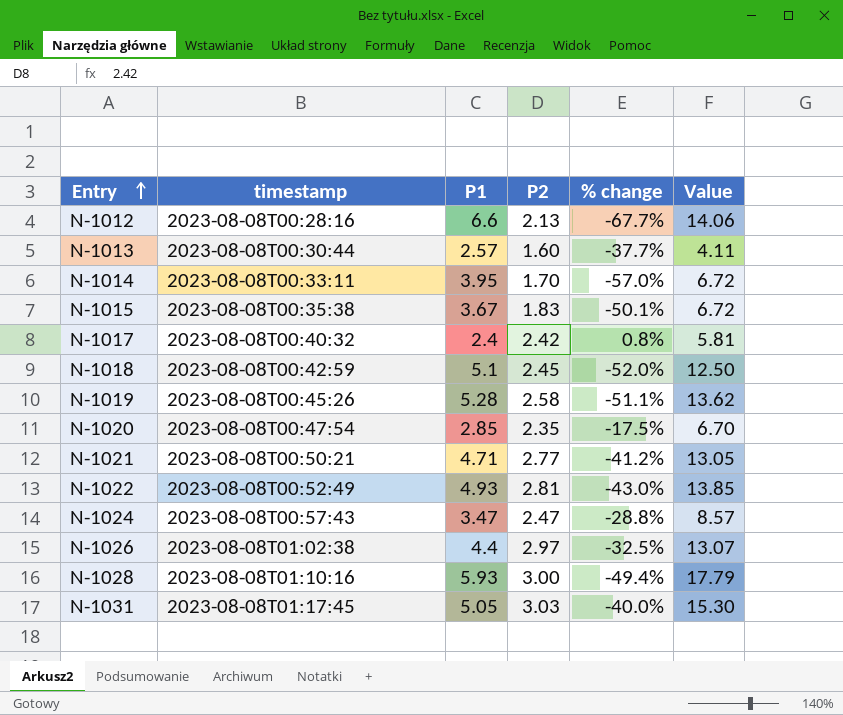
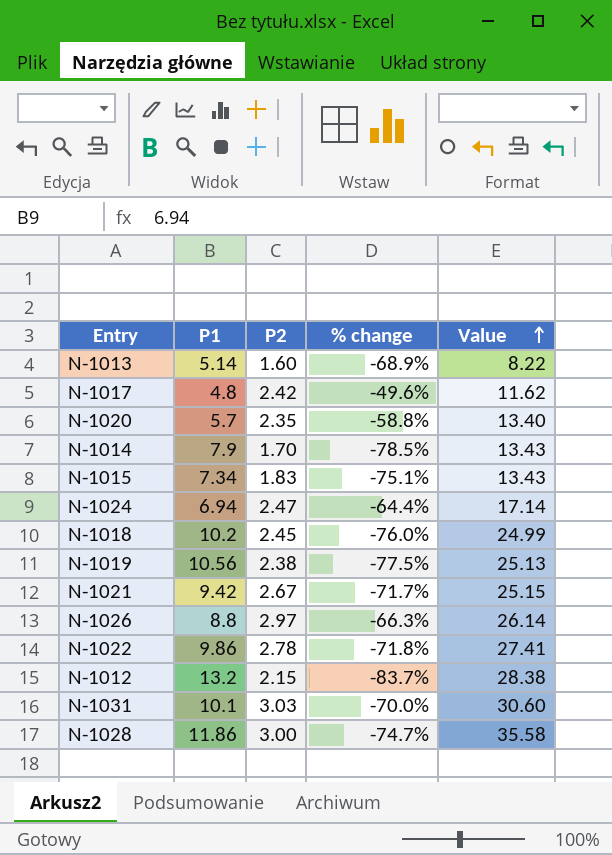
row order: Entry ascending -> Value ascending
column timestamp | position: 2 -> none
N-1013 | P1: 2.57 -> 5.14
N-1013 | % change: -37.7% -> -68.9%
N-1013 | Value: 4.11 -> 8.22
N-1017 | P1: 2.4 -> 4.8
N-1017 | % change: 0.8% -> -49.6%
N-1017 | Value: 5.81 -> 11.62
N-1020 | P1: 2.85 -> 5.7
N-1020 | % change: -17.5% -> -58.8%
N-1020 | Value: 6.70 -> 13.40
N-1014 | P1: 3.95 -> 7.9
N-1014 | % change: -57.0% -> -78.5%
N-1014 | Value: 6.72 -> 13.43
N-1015 | P1: 3.67 -> 7.34
N-1015 | % change: -50.1% -> -75.1%
N-1015 | Value: 6.72 -> 13.43
N-1024 | P1: 3.47 -> 6.94
N-1024 | % change: -28.8% -> -64.4%
N-1024 | Value: 8.57 -> 17.14
N-1018 | P1: 5.1 -> 10.2
N-1018 | % change: -52.0% -> -76.0%
N-1018 | Value: 12.50 -> 24.99
N-1019 | P1: 5.28 -> 10.56
N-1019 | P2: 2.58 -> 2.38
N-1019 | % change: -51.1% -> -77.5%
N-1019 | Value: 13.62 -> 25.13
N-1021 | P1: 4.71 -> 9.42
N-1021 | P2: 2.77 -> 2.67
N-1021 | % change: -41.2% -> -71.7%
N-1021 | Value: 13.05 -> 25.15
N-1026 | P1: 4.4 -> 8.8
N-1026 | % change: -32.5% -> -66.3%
N-1026 | Value: 13.07 -> 26.14
N-1022 | P1: 4.93 -> 9.86
N-1022 | P2: 2.81 -> 2.78
N-1022 | % change: -43.0% -> -71.8%
N-1022 | Value: 13.85 -> 27.41
N-1012 | P1: 6.6 -> 13.2
N-1012 | P2: 2.13 -> 2.15
N-1012 | % change: -67.7% -> -83.7%
N-1012 | Value: 14.06 -> 28.38
N-1031 | P1: 5.05 -> 10.1
N-1031 | % change: -40.0% -> -70.0%
N-1031 | Value: 15.30 -> 30.60
N-1028 | P1: 5.93 -> 11.86
N-1028 | % change: -49.4% -> -74.7%
N-1028 | Value: 17.79 -> 35.58

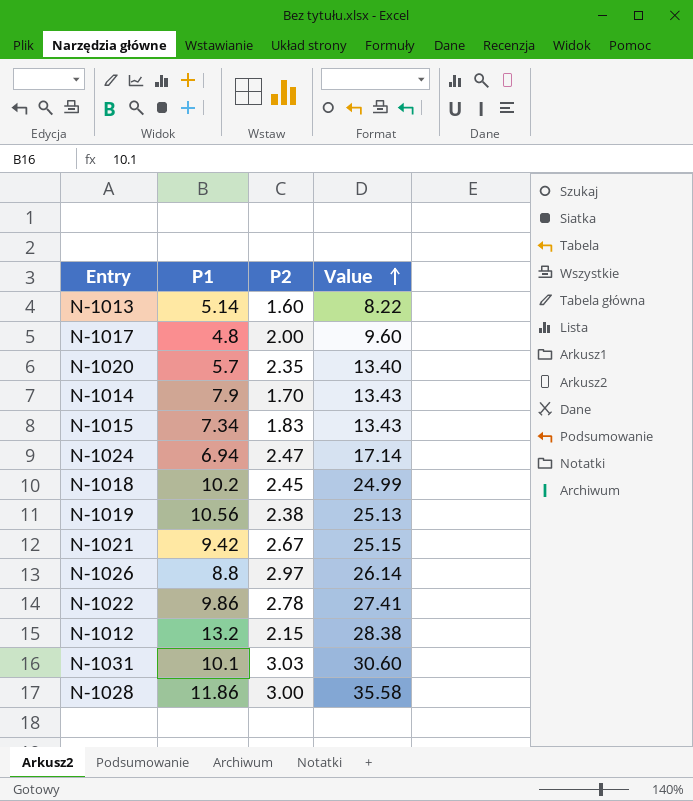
column % change | formula: ([P2] - [P1]) / [P1] -> none
N-1017 | P2: 2.42 -> 2.00
N-1017 | Value: 11.62 -> 9.60

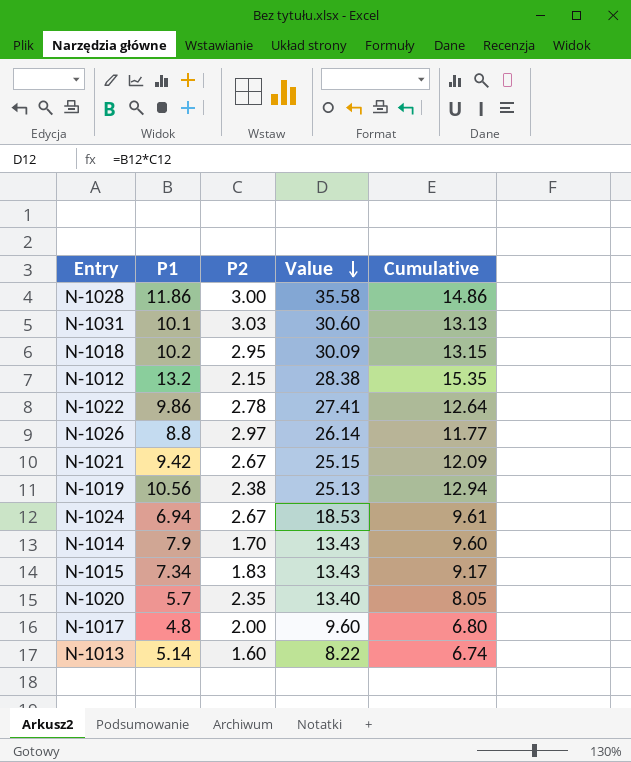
row order: Value ascending -> Value descending
column Cumulative | formula: none -> [P1] + [P2]
N-1018 | P2: 2.45 -> 2.95
N-1018 | Value: 24.99 -> 30.09
N-1024 | P2: 2.47 -> 2.67
N-1024 | Value: 17.14 -> 18.53

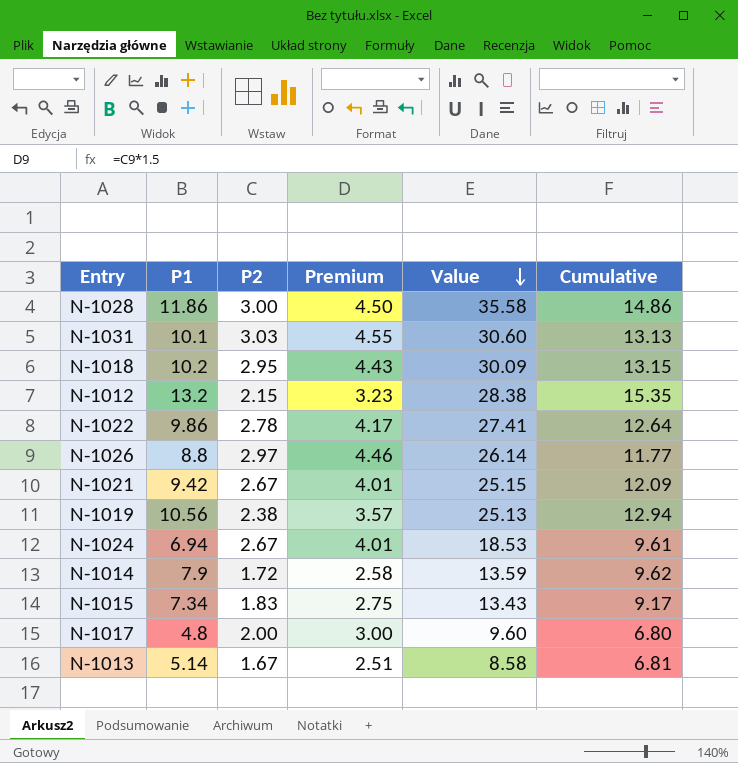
column Premium | formula: none -> [P2] * 1.5
row N-1020: 5.7 | 2.35 | 13.40 | 8.05 -> none
N-1014 | P2: 1.70 -> 1.72
N-1014 | Value: 13.43 -> 13.59
N-1014 | Cumulative: 9.60 -> 9.62
N-1013 | P2: 1.60 -> 1.67
N-1013 | Value: 8.22 -> 8.58
N-1013 | Cumulative: 6.74 -> 6.81

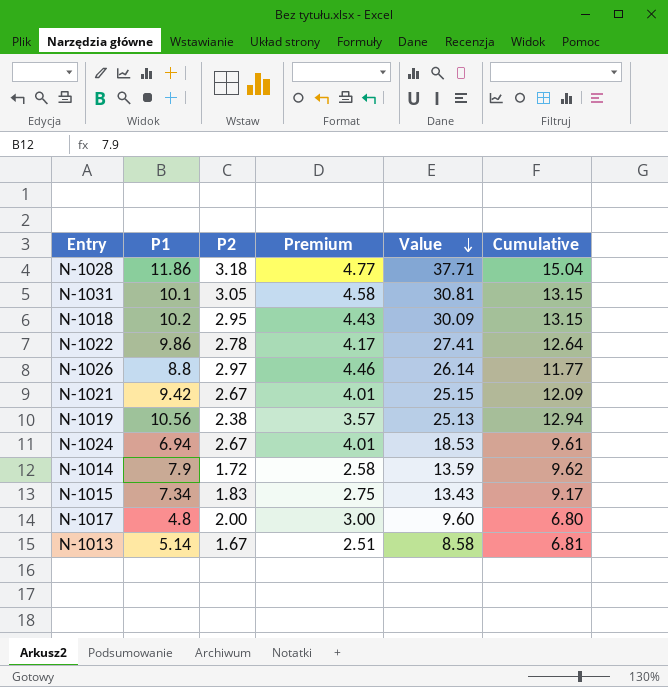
row N-1012: 13.2 | 2.15 | 3.23 | 28.38 | 15.35 -> none
N-1028 | P2: 3.00 -> 3.18
N-1028 | Premium: 4.50 -> 4.77
N-1028 | Value: 35.58 -> 37.71
N-1028 | Cumulative: 14.86 -> 15.04
N-1031 | P2: 3.03 -> 3.05
N-1031 | Premium: 4.55 -> 4.58
N-1031 | Value: 30.60 -> 30.81
N-1031 | Cumulative: 13.13 -> 13.15

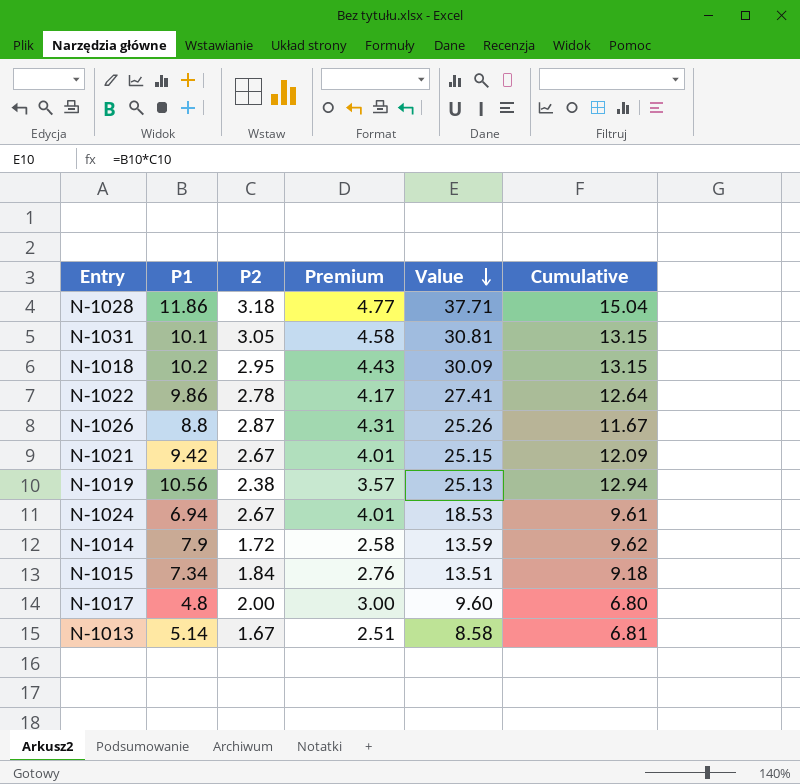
N-1026 | P2: 2.97 -> 2.87
N-1026 | Premium: 4.46 -> 4.31
N-1026 | Value: 26.14 -> 25.26
N-1026 | Cumulative: 11.77 -> 11.67
N-1015 | P2: 1.83 -> 1.84
N-1015 | Premium: 2.75 -> 2.76
N-1015 | Value: 13.43 -> 13.51
N-1015 | Cumulative: 9.17 -> 9.18

